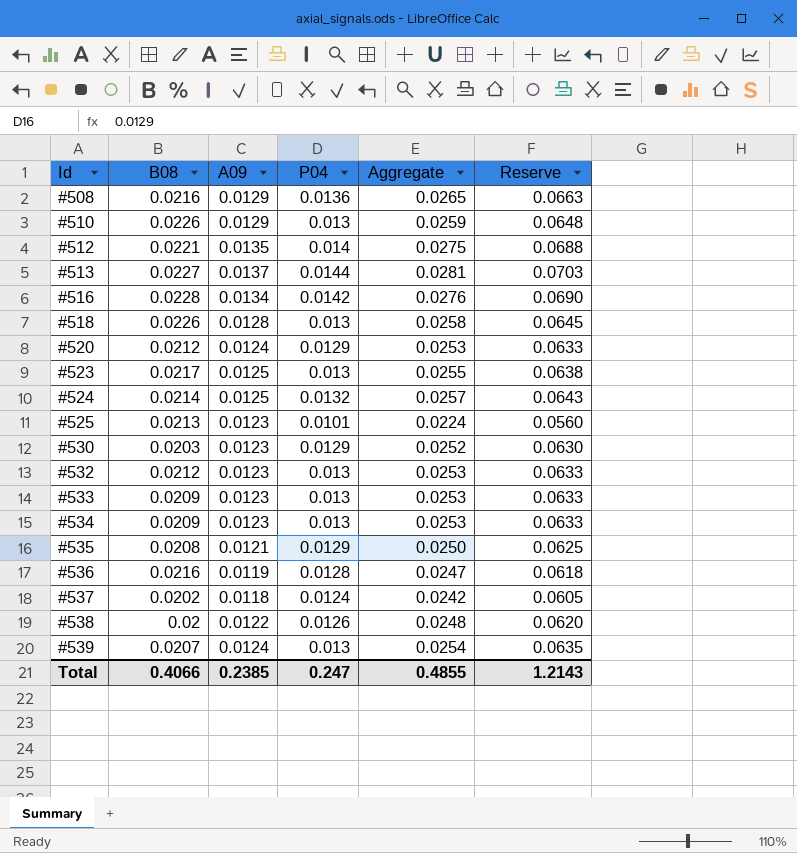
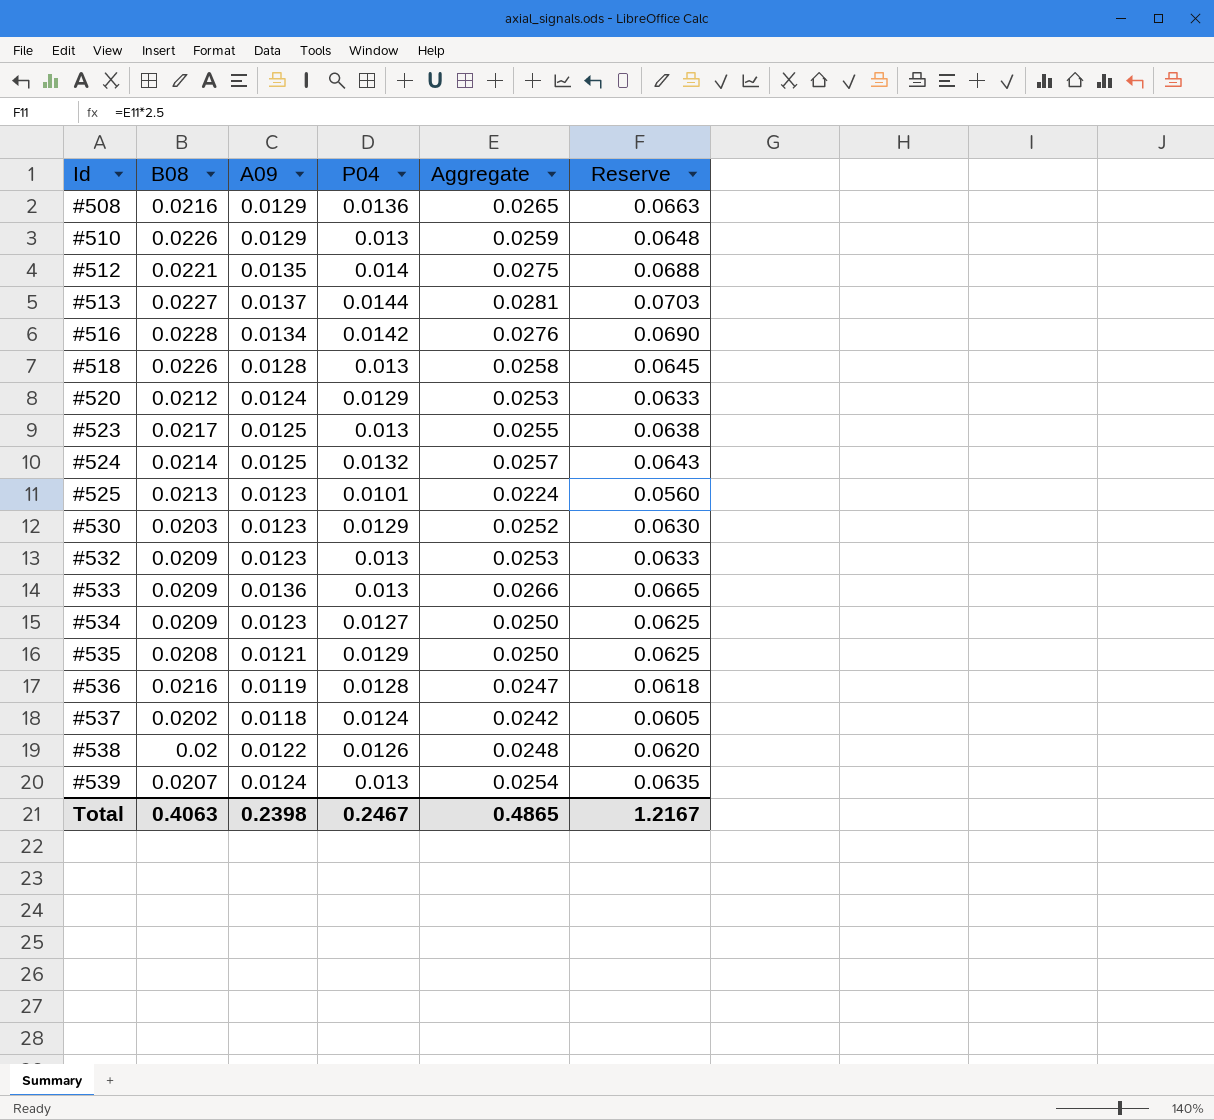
#532 | B08: 0.0212 -> 0.0209
#533 | A09: 0.0123 -> 0.0136
#533 | Aggregate: 0.0253 -> 0.0266
#533 | Reserve: 0.0633 -> 0.0665
#534 | P04: 0.013 -> 0.0127
#534 | Aggregate: 0.0253 -> 0.0250
#534 | Reserve: 0.0633 -> 0.0625
Total | B08: 0.4066 -> 0.4063
Total | A09: 0.2385 -> 0.2398
Total | P04: 0.247 -> 0.2467
Total | Aggregate: 0.4855 -> 0.4865
Total | Reserve: 1.2143 -> 1.2167

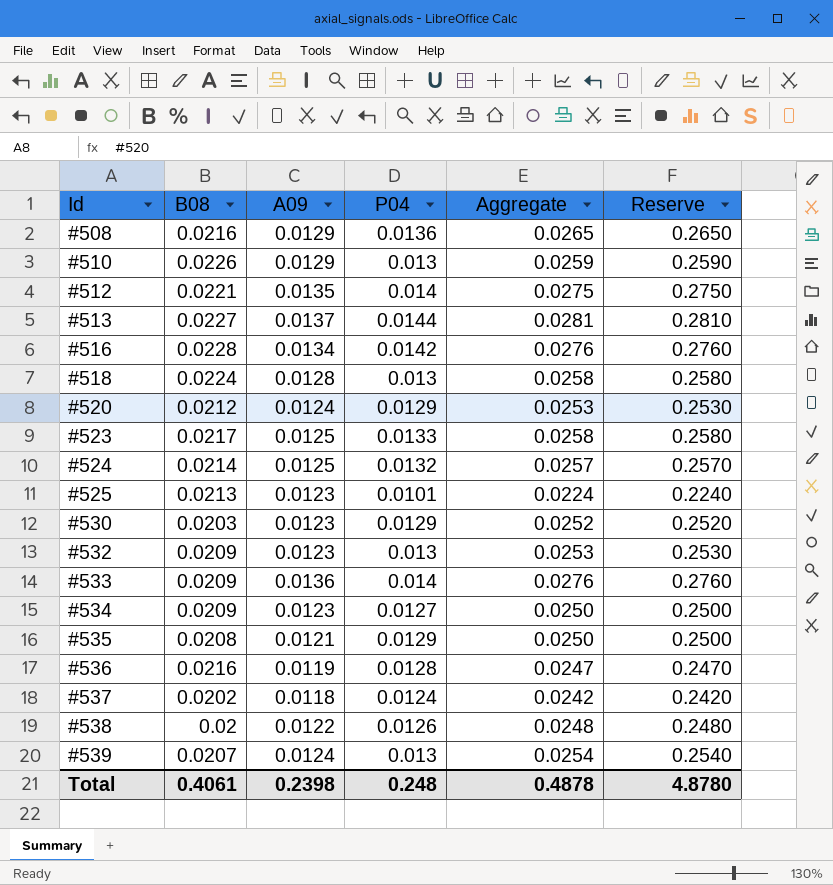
column Reserve | formula: [Aggregate] * 2.5 -> [Aggregate] * 10
#518 | B08: 0.0226 -> 0.0224
#523 | P04: 0.013 -> 0.0133
#523 | Aggregate: 0.0255 -> 0.0258
#533 | P04: 0.013 -> 0.014
#533 | Aggregate: 0.0266 -> 0.0276
Total | B08: 0.4063 -> 0.4061
Total | P04: 0.2467 -> 0.248
Total | Aggregate: 0.4865 -> 0.4878
Total | Reserve: 1.2167 -> 4.8780

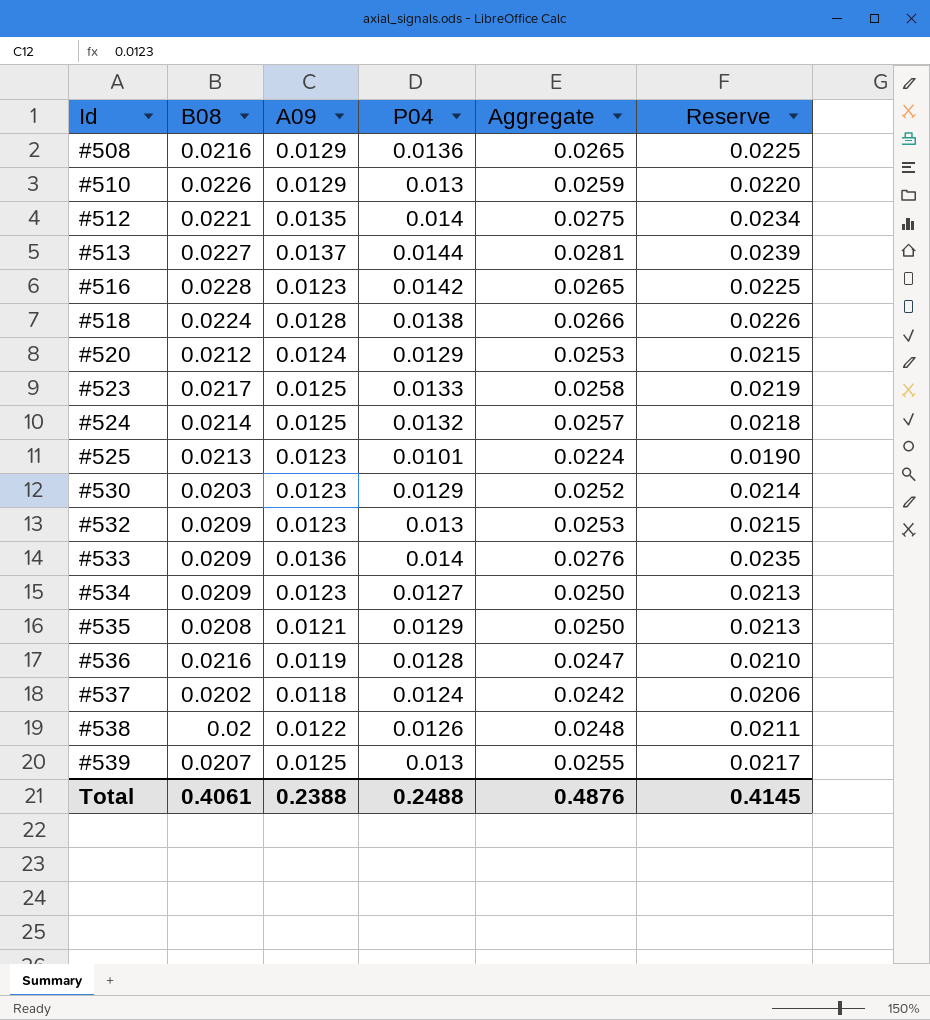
column Reserve | formula: [Aggregate] * 10 -> [Aggregate] * 0.85
#516 | A09: 0.0134 -> 0.0123
#516 | Aggregate: 0.0276 -> 0.0265
#518 | P04: 0.013 -> 0.0138
#518 | Aggregate: 0.0258 -> 0.0266
#539 | A09: 0.0124 -> 0.0125
#539 | Aggregate: 0.0254 -> 0.0255
Total | A09: 0.2398 -> 0.2388
Total | P04: 0.248 -> 0.2488
Total | Aggregate: 0.4878 -> 0.4876
Total | Reserve: 4.8780 -> 0.4145

